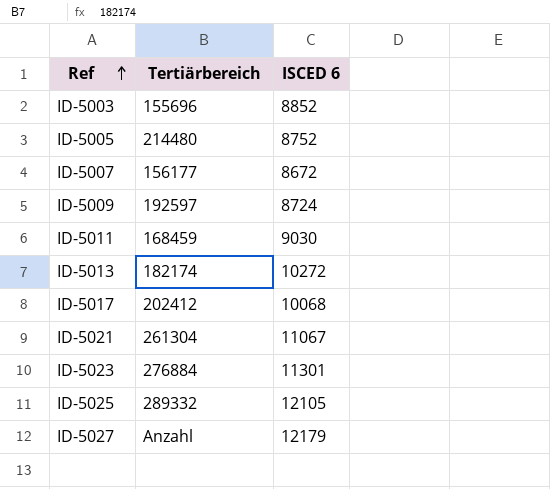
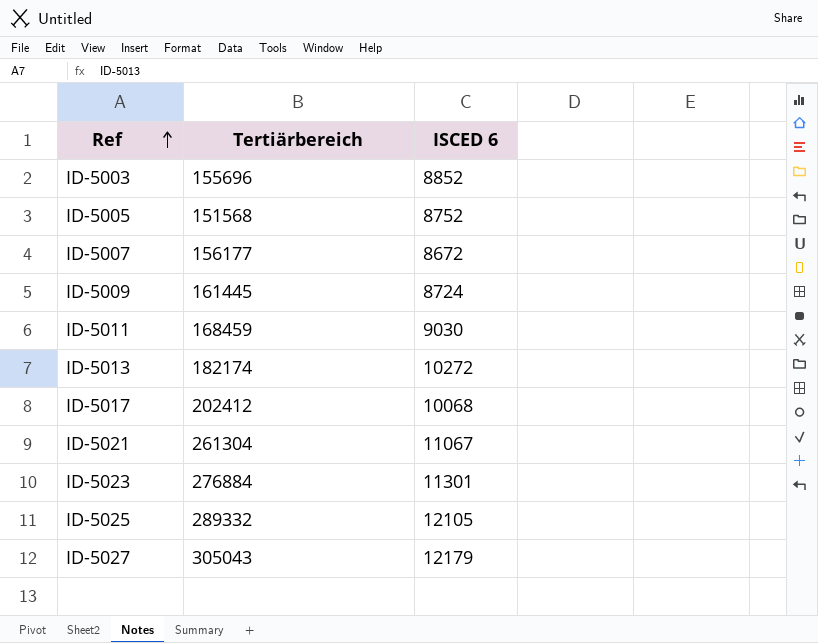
ID-5005 | Tertiärbereich: 214480 -> 151568
ID-5009 | Tertiärbereich: 192597 -> 161445
ID-5027 | Tertiärbereich: Anzahl -> 305043

